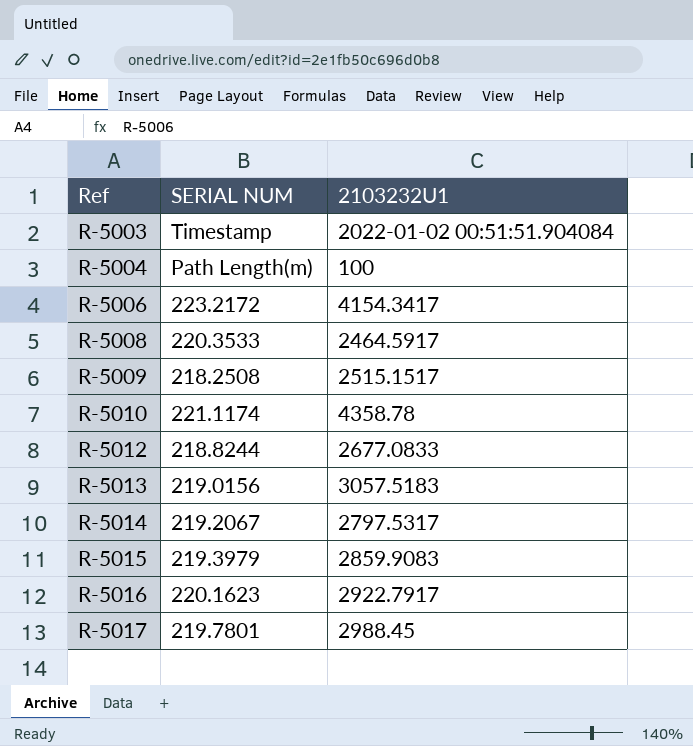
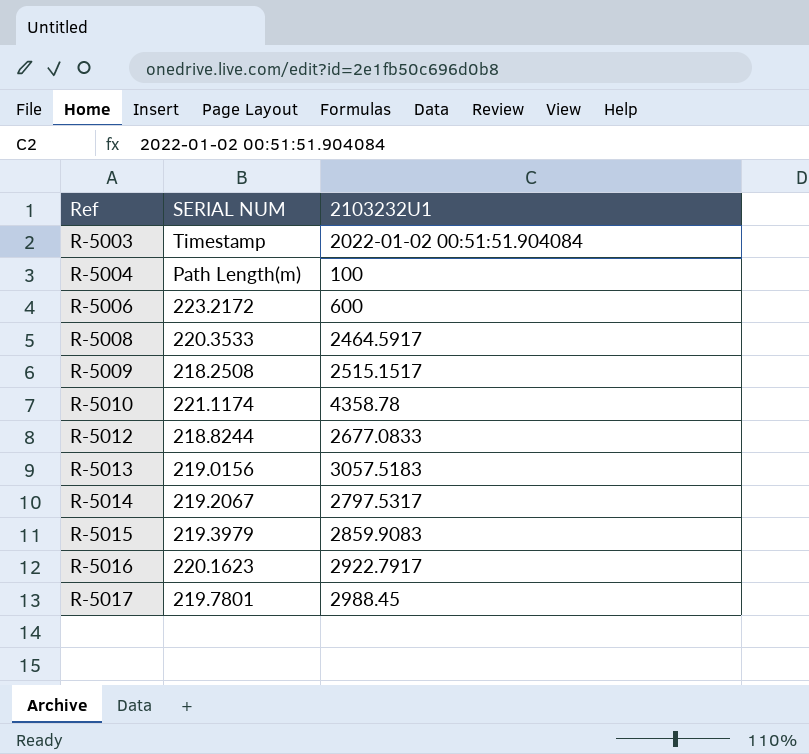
R-5006 | 2103232U1: 4154.3417 -> 600

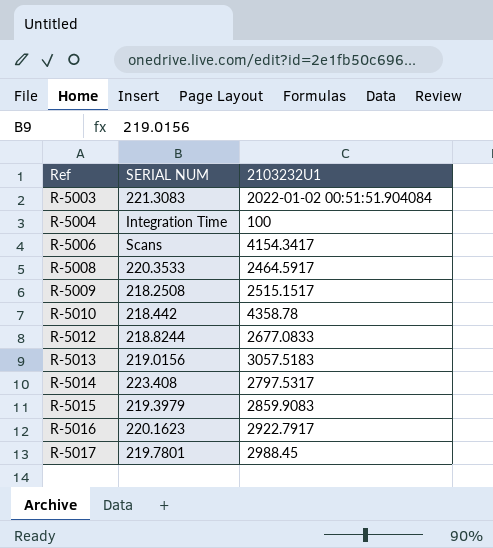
R-5003 | SERIAL NUM: Timestamp -> 221.3083
R-5004 | SERIAL NUM: Path Length(m) -> Integration Time
R-5006 | SERIAL NUM: 223.2172 -> Scans
R-5006 | 2103232U1: 600 -> 4154.3417
R-5010 | SERIAL NUM: 221.1174 -> 218.442
R-5014 | SERIAL NUM: 219.2067 -> 223.408

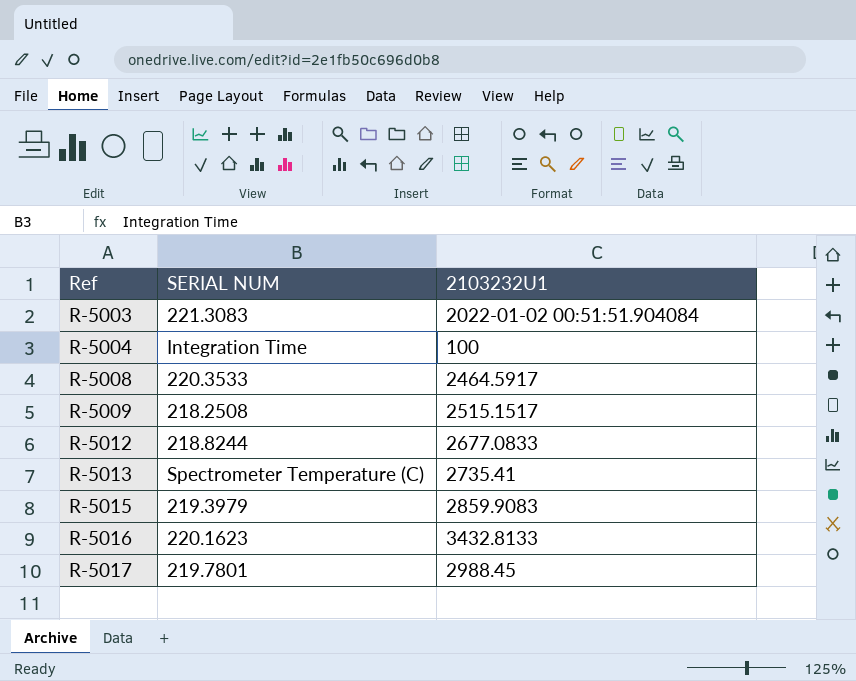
row R-5006: Scans | 4154.3417 -> none
row R-5010: 218.442 | 4358.78 -> none
row R-5014: 223.408 | 2797.5317 -> none
R-5013 | SERIAL NUM: 219.0156 -> Spectrometer Temperature (C)
R-5013 | 2103232U1: 3057.5183 -> 2735.41
R-5016 | 2103232U1: 2922.7917 -> 3432.8133

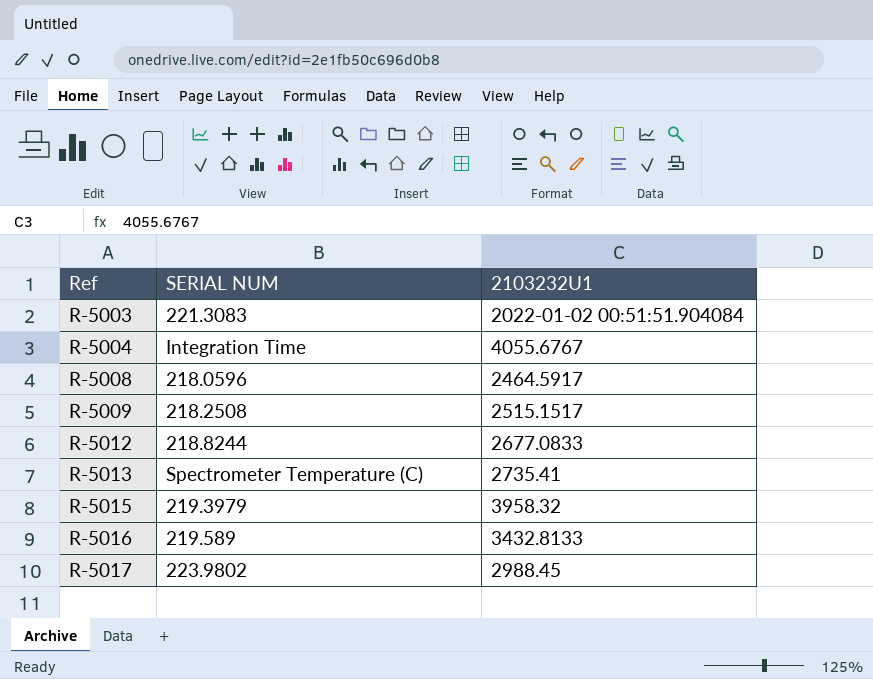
R-5004 | 2103232U1: 100 -> 4055.6767
R-5008 | SERIAL NUM: 220.3533 -> 218.0596
R-5015 | 2103232U1: 2859.9083 -> 3958.32
R-5016 | SERIAL NUM: 220.1623 -> 219.589
R-5017 | SERIAL NUM: 219.7801 -> 223.9802

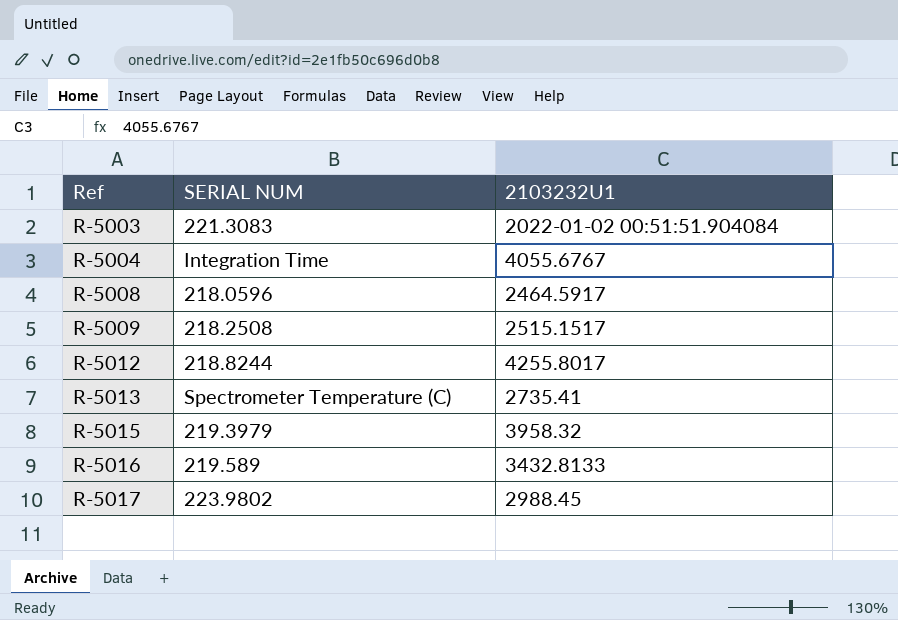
R-5012 | 2103232U1: 2677.0833 -> 4255.8017

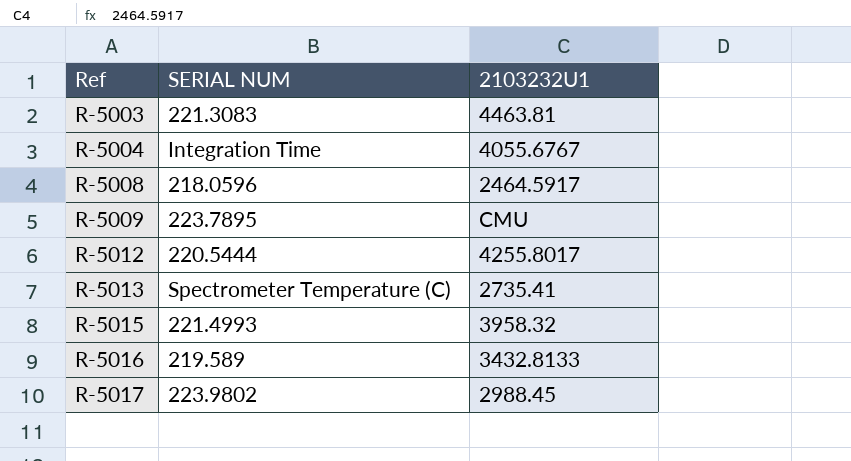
R-5003 | 2103232U1: 2022-01-02 00:51:51.904084 -> 4463.81
R-5009 | SERIAL NUM: 218.2508 -> 223.7895
R-5009 | 2103232U1: 2515.1517 -> CMU
R-5012 | SERIAL NUM: 218.8244 -> 220.5444
R-5015 | SERIAL NUM: 219.3979 -> 221.4993

